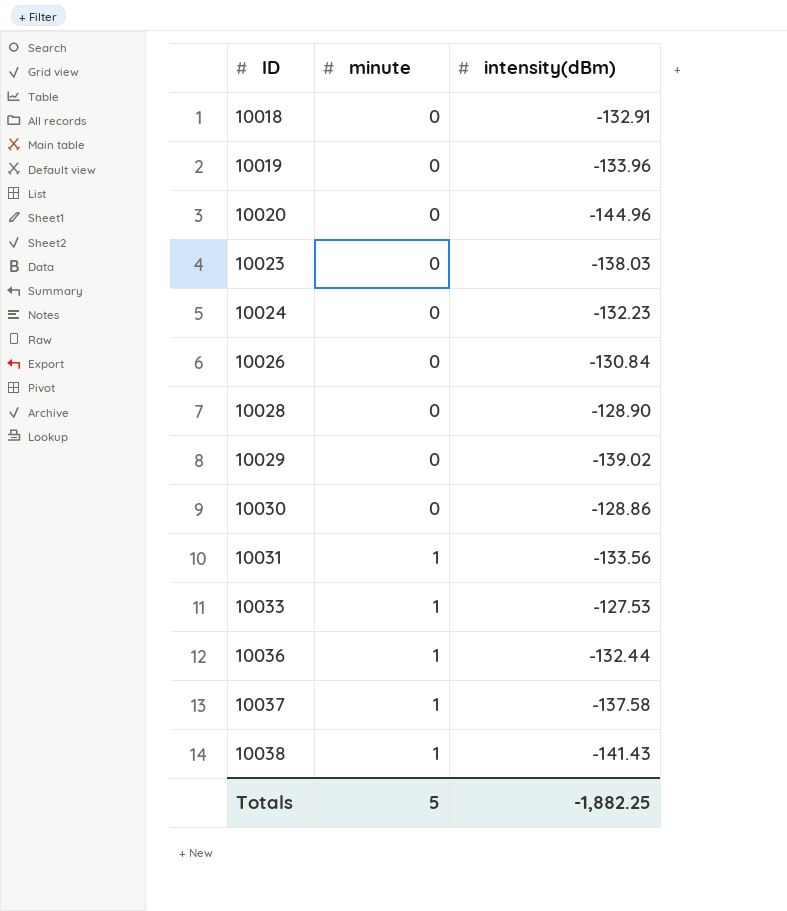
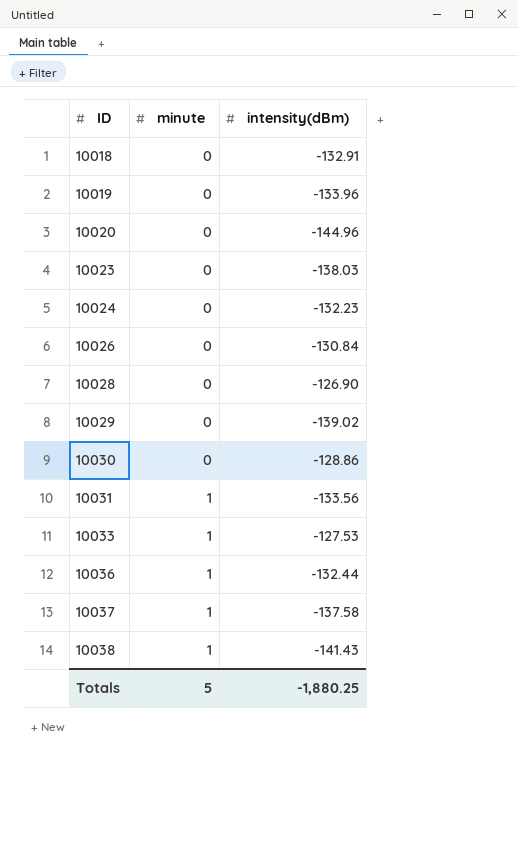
10028 | intensity(dBm): -128.90 -> -126.90
Totals | intensity(dBm): -1,882.25 -> -1,880.25

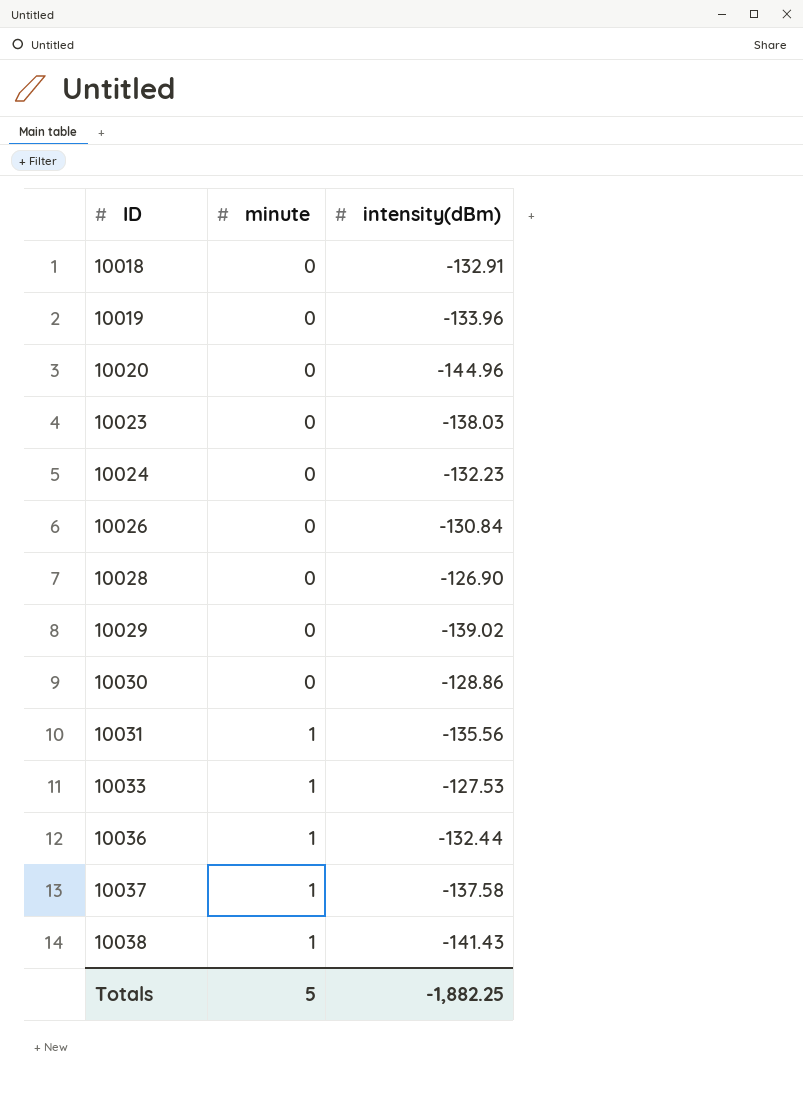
10031 | intensity(dBm): -133.56 -> -135.56
Totals | intensity(dBm): -1,880.25 -> -1,882.25

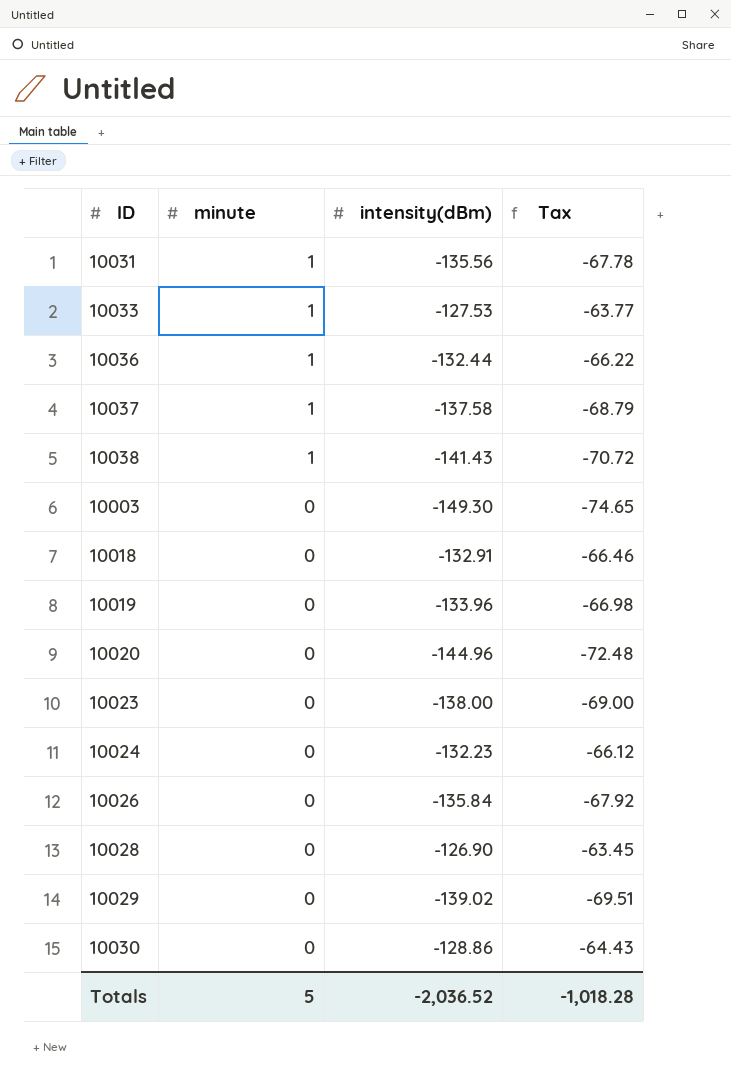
row order: ID ascending -> minute descending
column Tax | formula: none -> [intensity(dBm)] * 0.5
row 10003: none -> 0 | -149.30 | -74.65
10023 | intensity(dBm): -138.03 -> -138.00
10026 | intensity(dBm): -130.84 -> -135.84
Totals | intensity(dBm): -1,882.25 -> -2,036.52

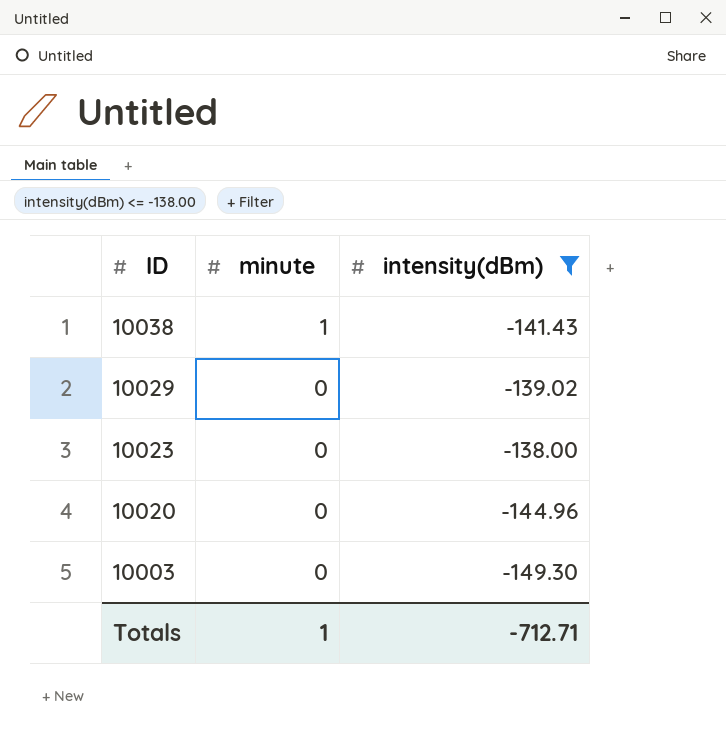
filter: none -> intensity(dBm) <= -138.00
row order: minute descending -> ID descending
column Tax | formula: [intensity(dBm)] * 0.5 -> none
Totals | minute: 5 -> 1
Totals | intensity(dBm): -2,036.52 -> -712.71

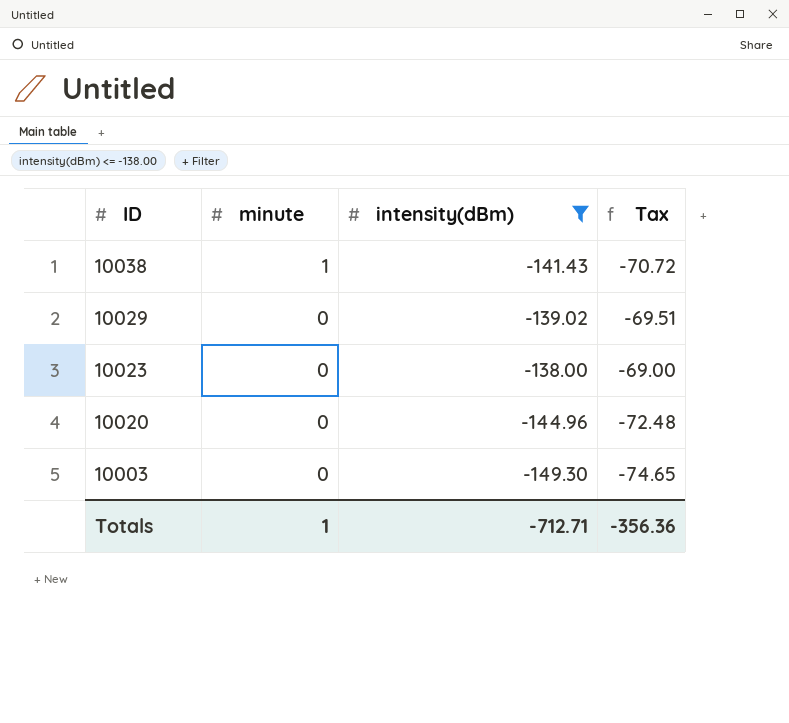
column Tax | formula: none -> [intensity(dBm)] * 0.5

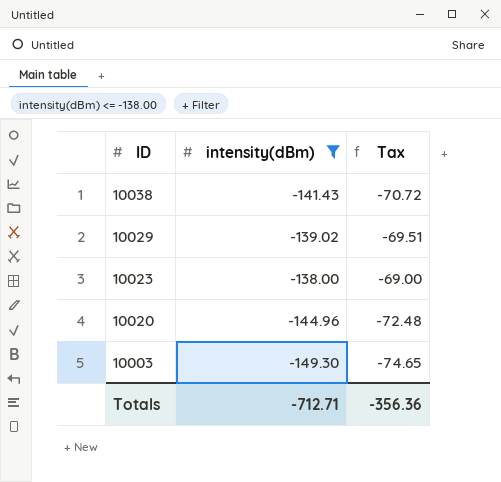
column minute | position: 2 -> none

